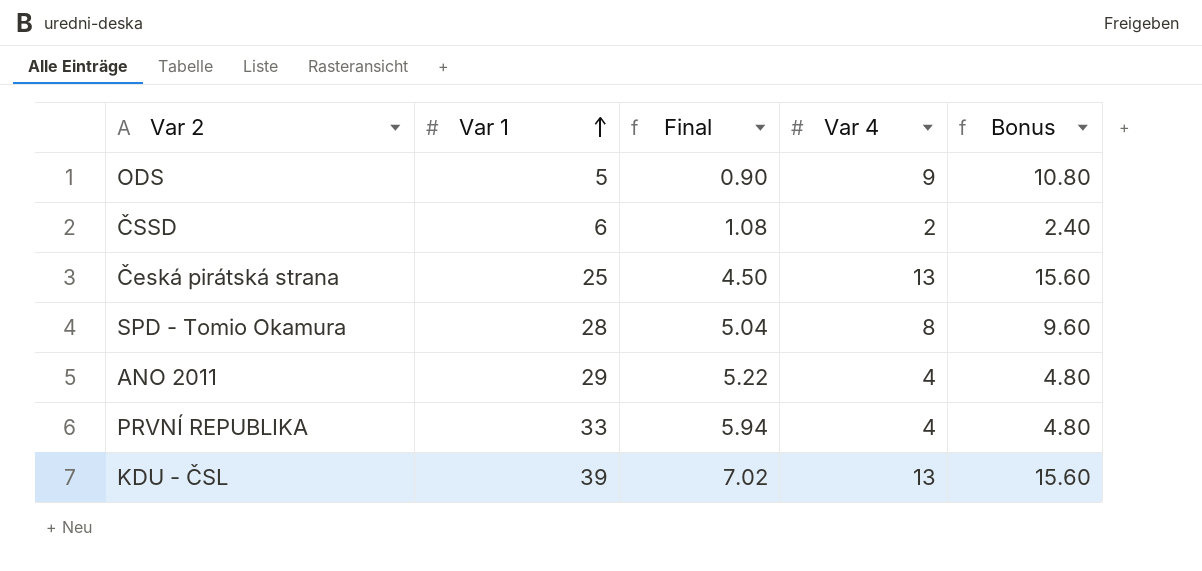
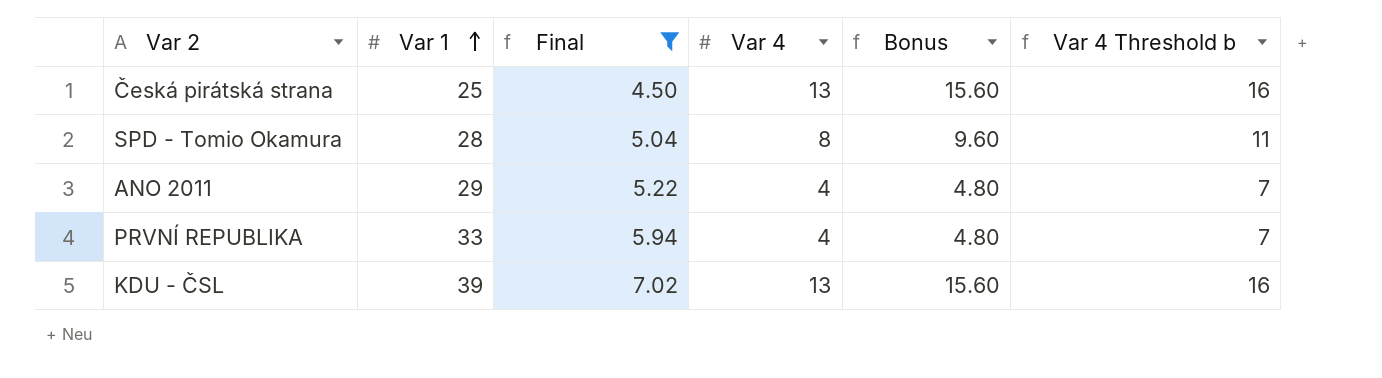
filter: none -> Final >= 4.50
column Var 4 Threshold b | formula: none -> [Var 4] + 3

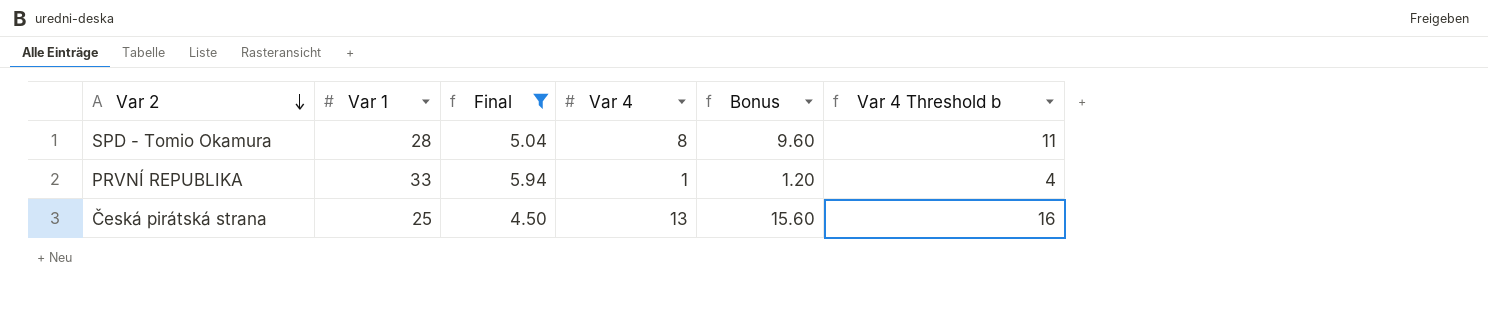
row order: Var 1 ascending -> Var 2 descending
row ANO 2011: 29 | 5.22 | 4 | 4.80 | 7 -> none
row KDU - ČSL: 39 | 7.02 | 13 | 15.60 | 16 -> none
PRVNÍ REPUBLIKA | Var 4: 4 -> 1
PRVNÍ REPUBLIKA | Bonus: 4.80 -> 1.20
PRVNÍ REPUBLIKA | Var 4 Threshold b: 7 -> 4

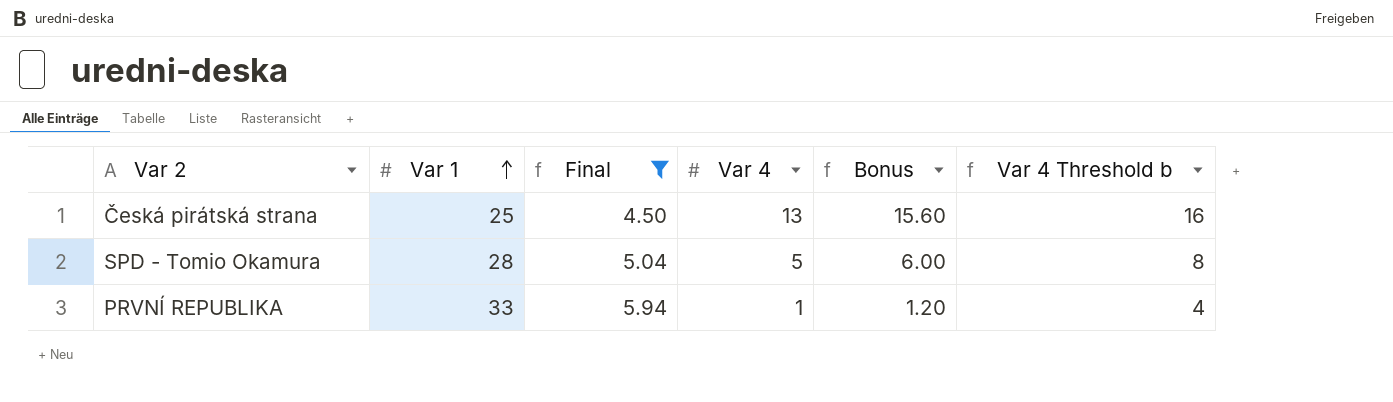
row order: Var 2 descending -> Var 1 ascending
SPD - Tomio Okamura | Var 4: 8 -> 5
SPD - Tomio Okamura | Bonus: 9.60 -> 6.00
SPD - Tomio Okamura | Var 4 Threshold b: 11 -> 8

